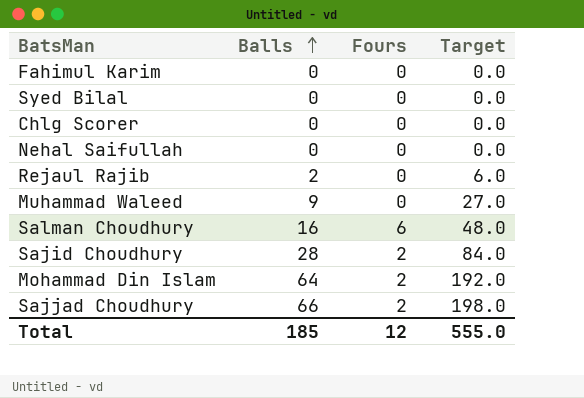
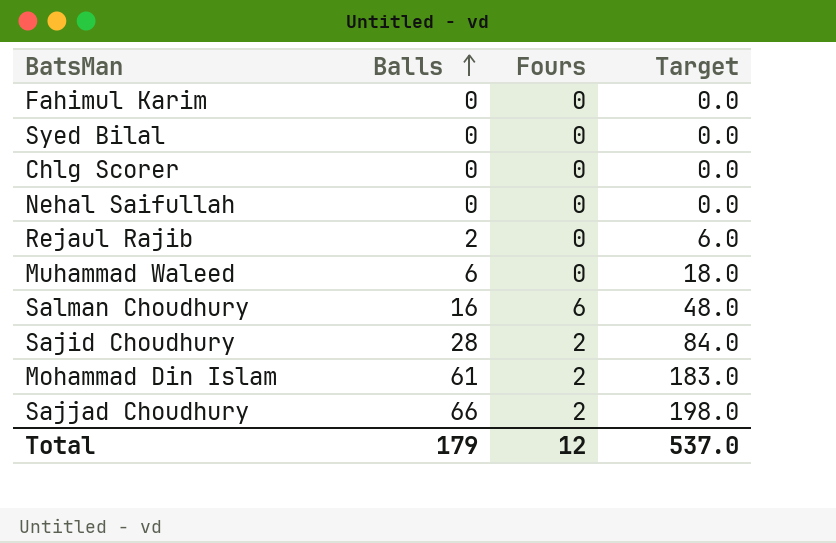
Muhammad Waleed | Balls: 9 -> 6
Muhammad Waleed | Target: 27.0 -> 18.0
Mohammad Din Islam | Balls: 64 -> 61
Mohammad Din Islam | Target: 192.0 -> 183.0
Total | Balls: 185 -> 179
Total | Target: 555.0 -> 537.0

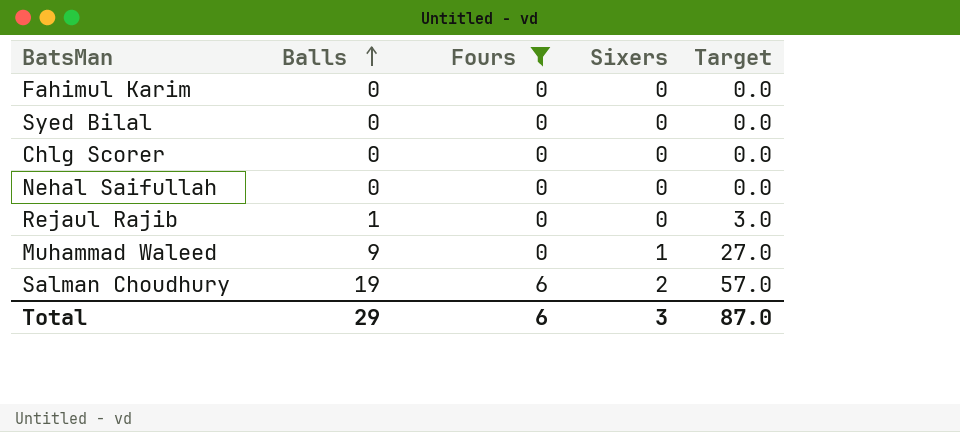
filter: none -> Fours != 2
column Sixers | position: none -> 4
Rejaul Rajib | Balls: 2 -> 1
Rejaul Rajib | Target: 6.0 -> 3.0
Muhammad Waleed | Balls: 6 -> 9
Muhammad Waleed | Target: 18.0 -> 27.0
Salman Choudhury | Balls: 16 -> 19
Salman Choudhury | Target: 48.0 -> 57.0
Total | Balls: 179 -> 29
Total | Fours: 12 -> 6
Total | Target: 537.0 -> 87.0

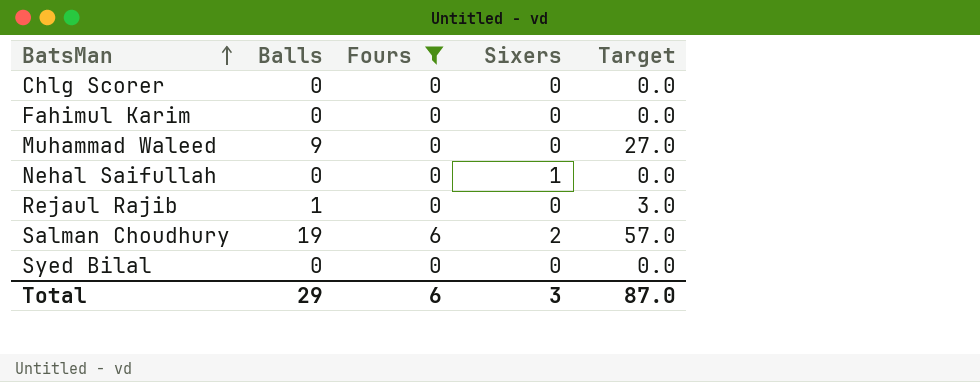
row order: Balls ascending -> BatsMan ascending
Muhammad Waleed | Sixers: 1 -> 0
Nehal Saifullah | Sixers: 0 -> 1

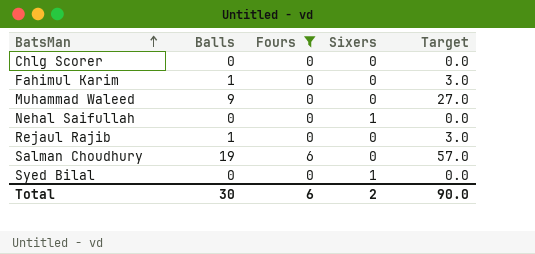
Fahimul Karim | Balls: 0 -> 1
Fahimul Karim | Target: 0.0 -> 3.0
Salman Choudhury | Sixers: 2 -> 0
Syed Bilal | Sixers: 0 -> 1
Total | Balls: 29 -> 30
Total | Sixers: 3 -> 2
Total | Target: 87.0 -> 90.0

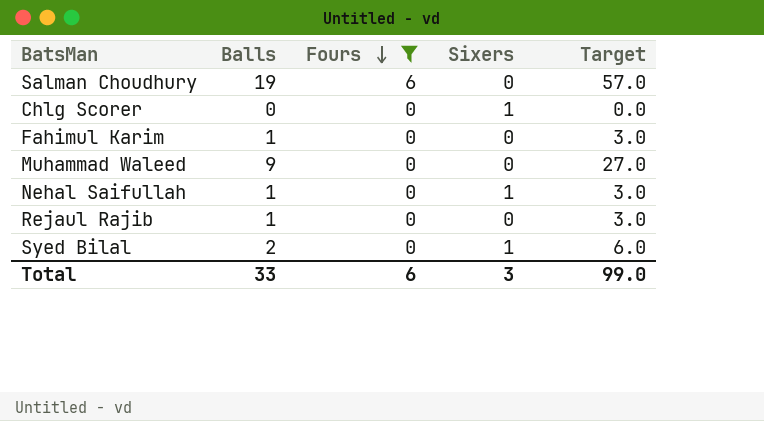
row order: BatsMan ascending -> Fours descending
Chlg Scorer | Sixers: 0 -> 1
Nehal Saifullah | Balls: 0 -> 1
Nehal Saifullah | Target: 0.0 -> 3.0
Syed Bilal | Balls: 0 -> 2
Syed Bilal | Target: 0.0 -> 6.0
Total | Balls: 30 -> 33
Total | Sixers: 2 -> 3
Total | Target: 90.0 -> 99.0

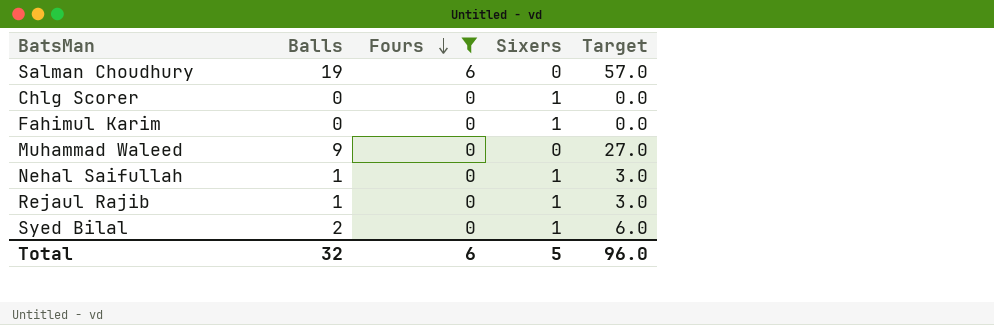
Fahimul Karim | Balls: 1 -> 0
Fahimul Karim | Sixers: 0 -> 1
Fahimul Karim | Target: 3.0 -> 0.0
Rejaul Rajib | Sixers: 0 -> 1
Total | Balls: 33 -> 32
Total | Sixers: 3 -> 5
Total | Target: 99.0 -> 96.0

